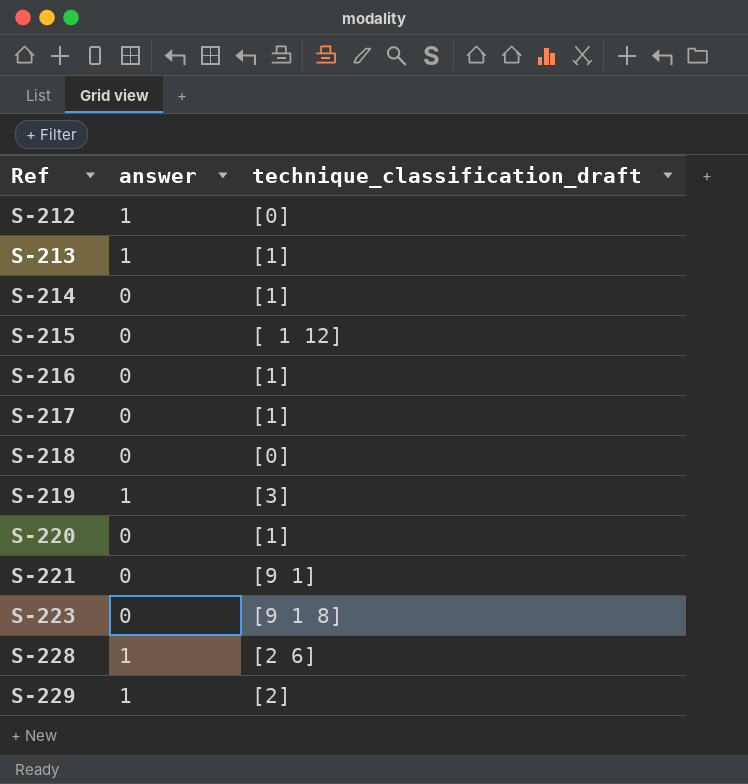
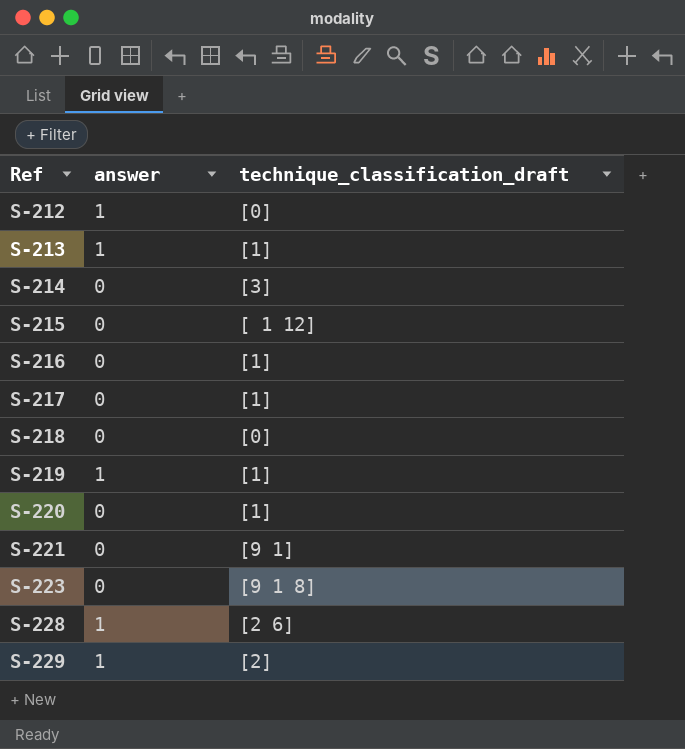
S-214 | technique_classification_draft: [1] -> [3]
S-219 | technique_classification_draft: [3] -> [1]

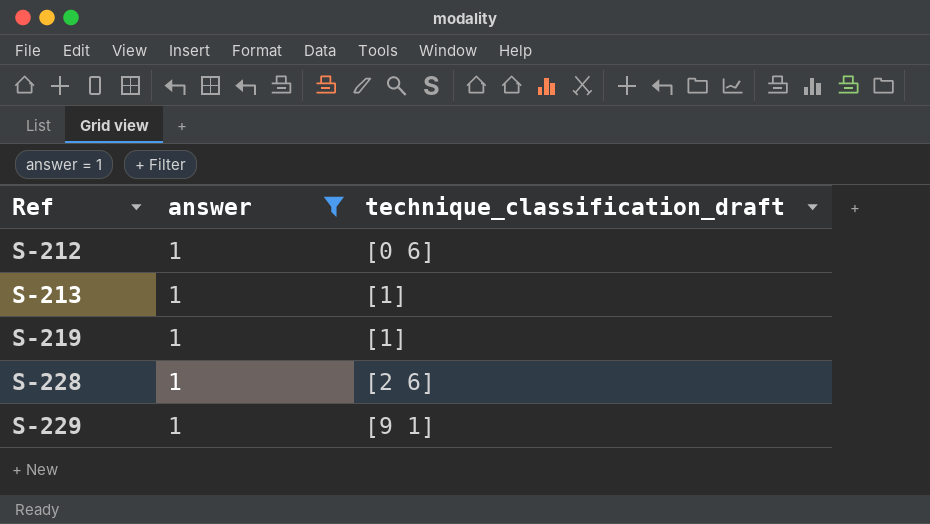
filter: none -> answer = 1
S-212 | technique_classification_draft: [0] -> [0 6]
S-229 | technique_classification_draft: [2] -> [9 1]

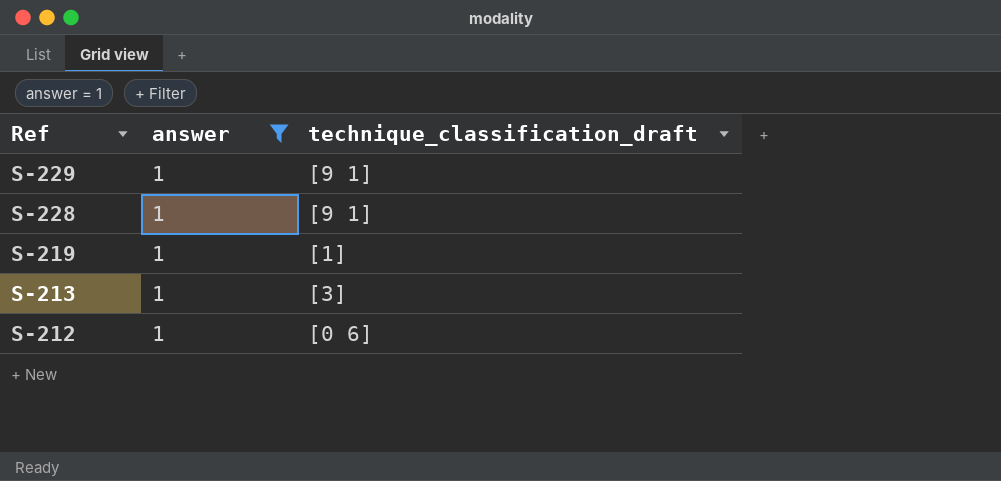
row order: Ref ascending -> Ref descending
S-228 | technique_classification_draft: [2 6] -> [9 1]
S-213 | technique_classification_draft: [1] -> [3]

